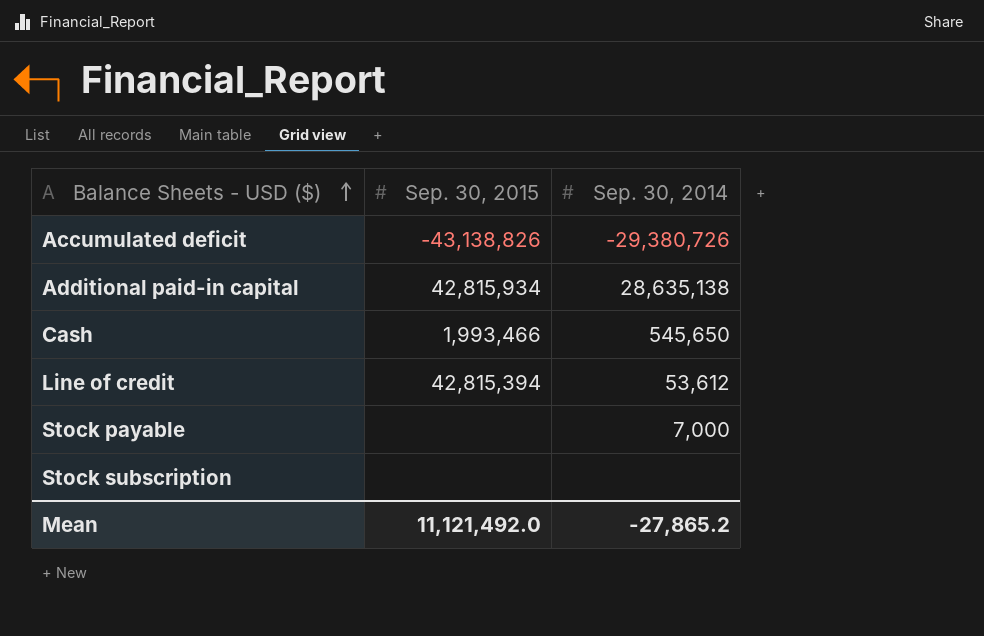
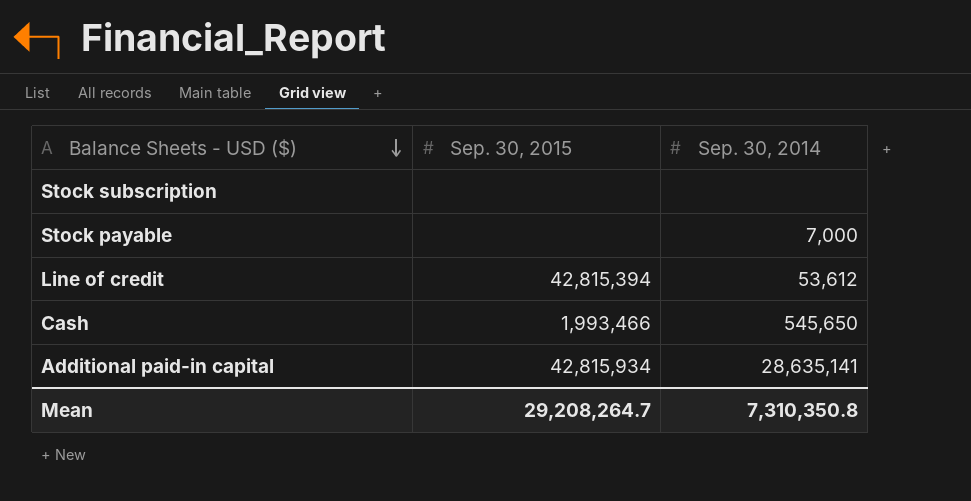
row order: Balance Sheets - USD ($) ascending -> Balance Sheets - USD ($) descending
row Accumulated deficit: -43,138,826 | -29,380,726 -> none
Additional paid-in capital | Sep. 30, 2014: 28,635,138 -> 28,635,141
Mean | Sep. 30, 2015: 11,121,492.0 -> 29,208,264.7
Mean | Sep. 30, 2014: -27,865.2 -> 7,310,350.8

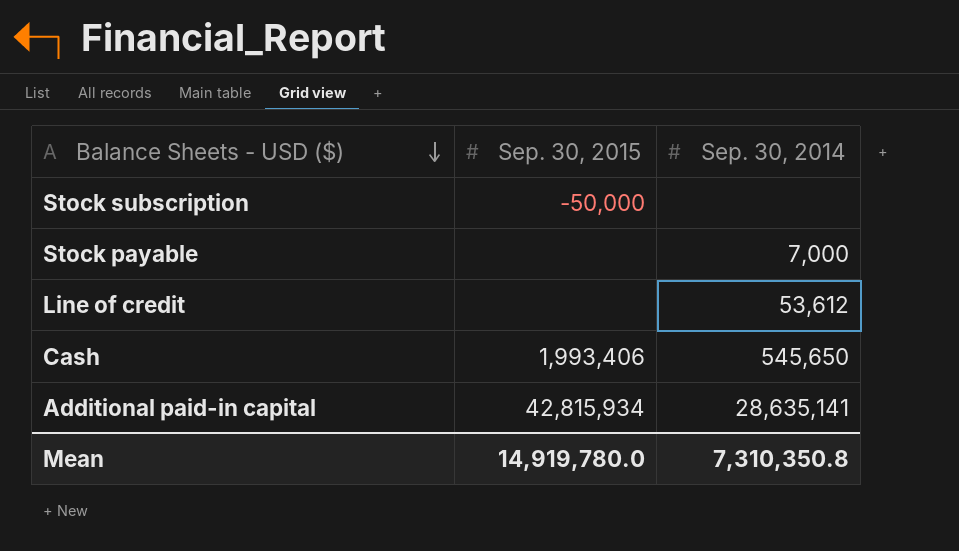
Stock subscription | Sep. 30, 2015: none -> -50,000
Line of credit | Sep. 30, 2015: 42,815,394 -> none
Cash | Sep. 30, 2015: 1,993,466 -> 1,993,406
Mean | Sep. 30, 2015: 29,208,264.7 -> 14,919,780.0

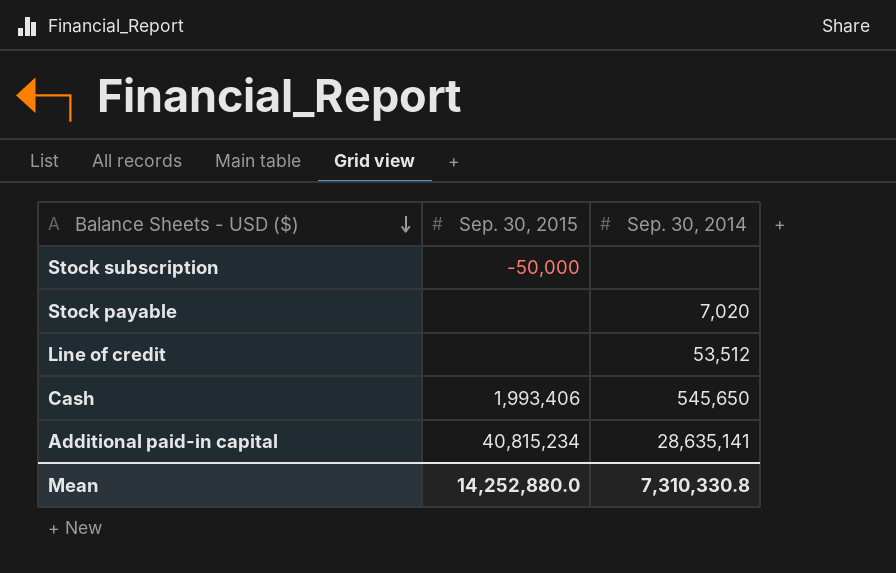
Stock payable | Sep. 30, 2014: 7,000 -> 7,020
Line of credit | Sep. 30, 2014: 53,612 -> 53,512
Additional paid-in capital | Sep. 30, 2015: 42,815,934 -> 40,815,234
Mean | Sep. 30, 2015: 14,919,780.0 -> 14,252,880.0
Mean | Sep. 30, 2014: 7,310,350.8 -> 7,310,330.8

